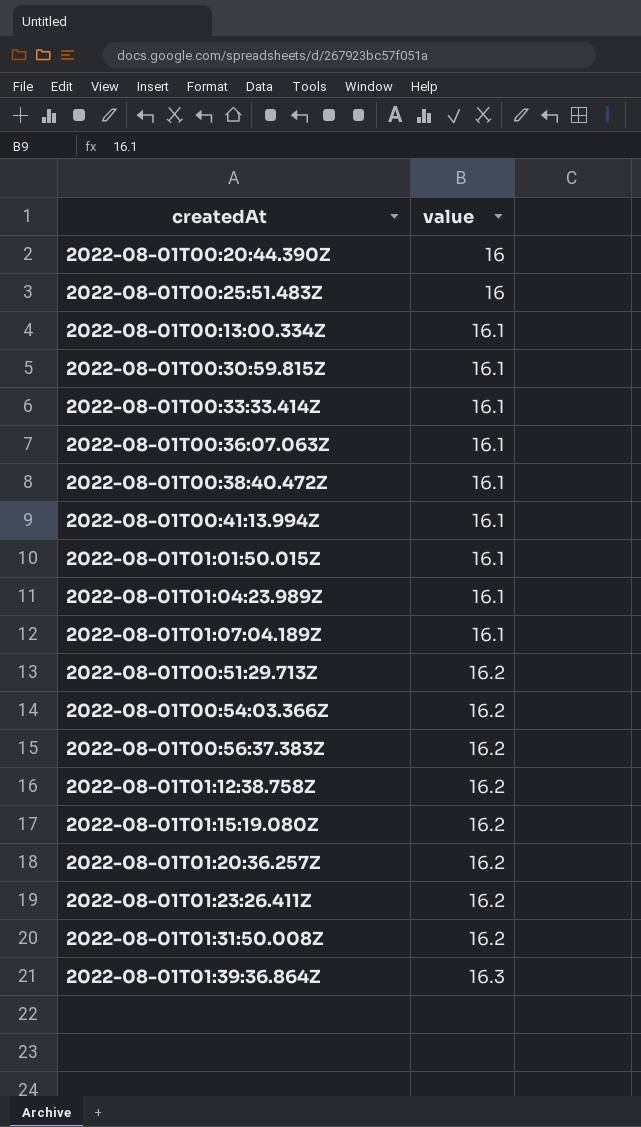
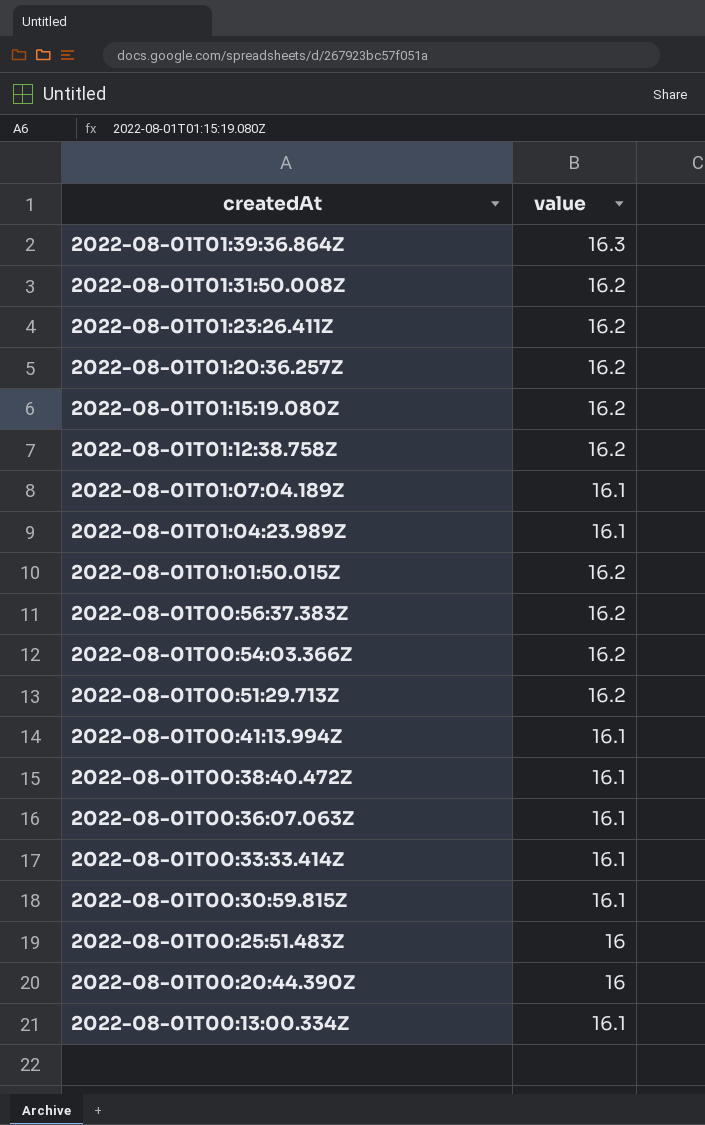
row order: value ascending -> createdAt descending
2022-08-01T01:01:50.015Z | value: 16.1 -> 16.2

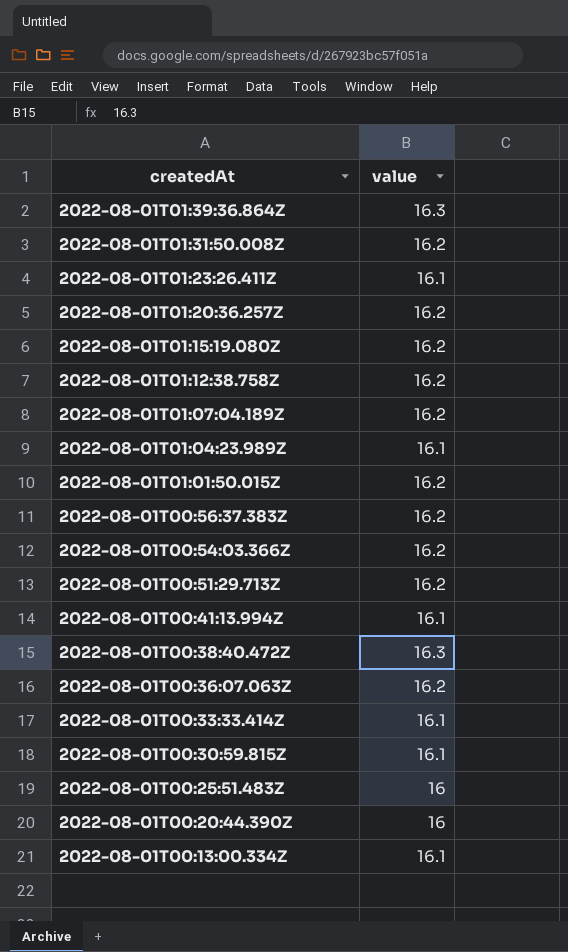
2022-08-01T01:23:26.411Z | value: 16.2 -> 16.1
2022-08-01T01:07:04.189Z | value: 16.1 -> 16.2
2022-08-01T00:38:40.472Z | value: 16.1 -> 16.3
2022-08-01T00:36:07.063Z | value: 16.1 -> 16.2

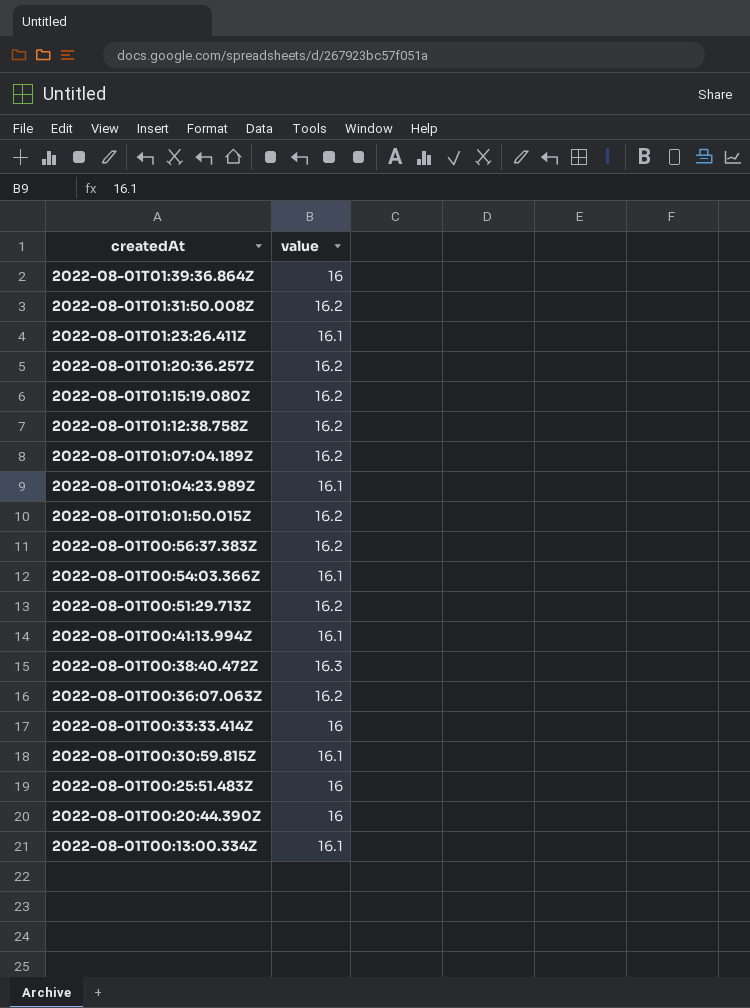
2022-08-01T01:39:36.864Z | value: 16.3 -> 16
2022-08-01T00:54:03.366Z | value: 16.2 -> 16.1
2022-08-01T00:33:33.414Z | value: 16.1 -> 16

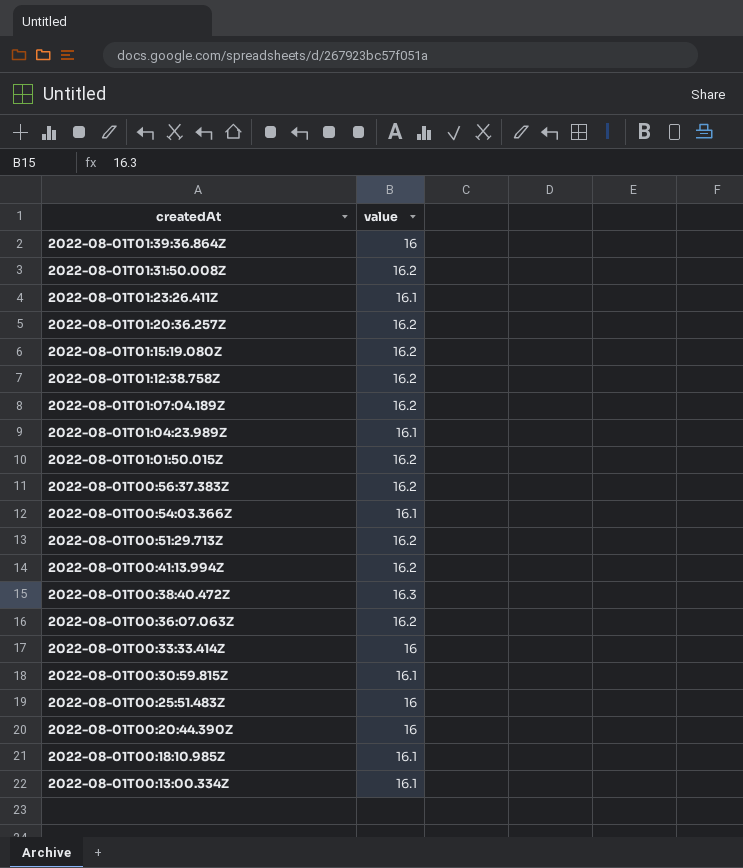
2022-08-01T00:41:13.994Z | value: 16.1 -> 16.2
row 2022-08-01T00:18:10.985Z: none -> 16.1

